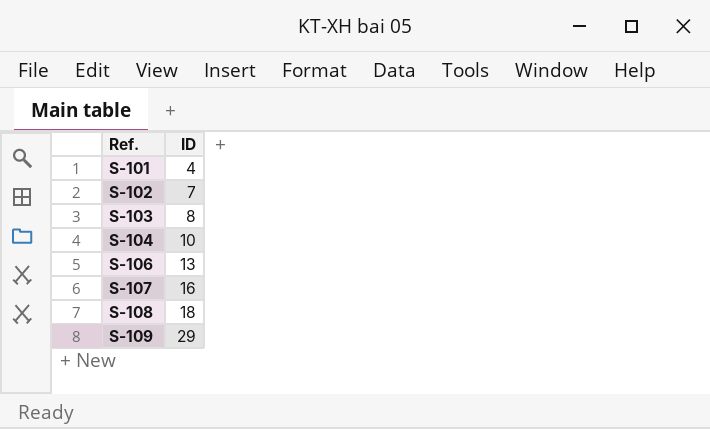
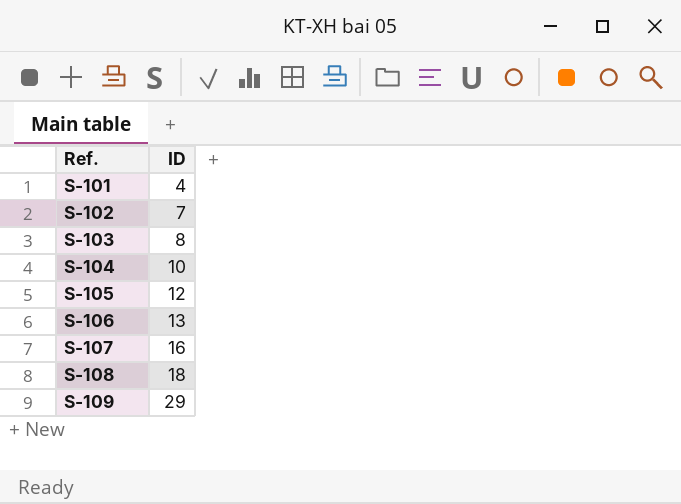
row S-105: none -> 12

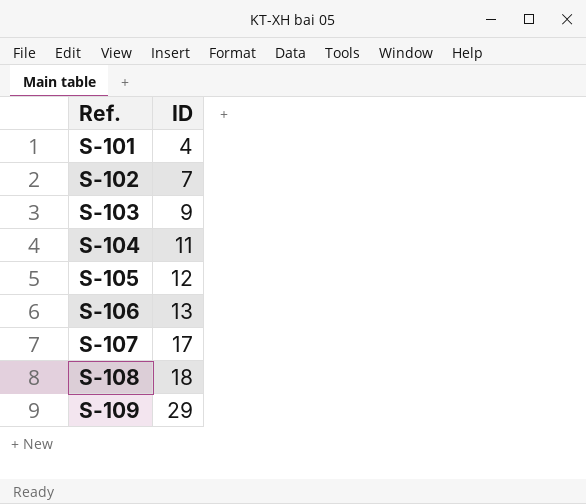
S-103 | ID: 8 -> 9
S-104 | ID: 10 -> 11
S-107 | ID: 16 -> 17

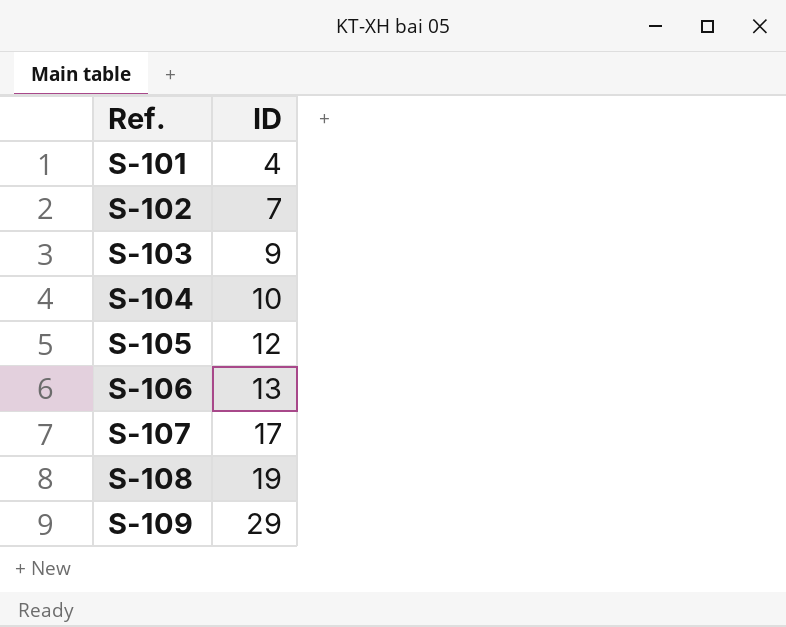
S-104 | ID: 11 -> 10
S-108 | ID: 18 -> 19

